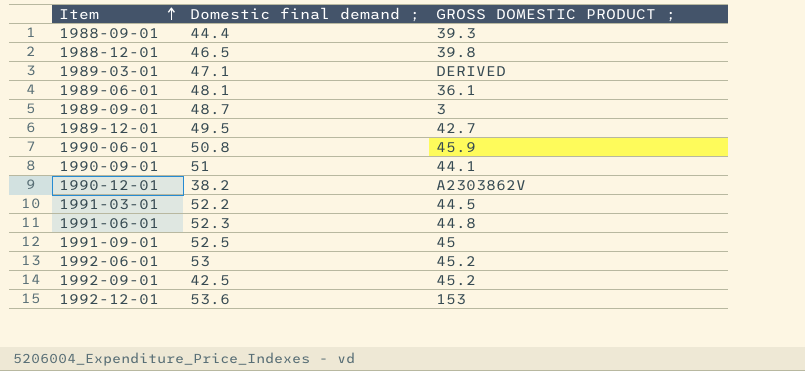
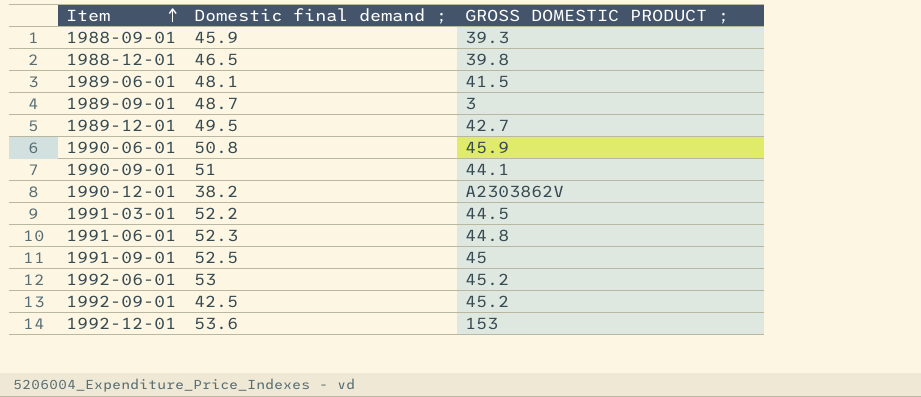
row 1989-03-01: 47.1 | DERIVED -> none
1988-09-01 | Domestic final demand ;: 44.4 -> 45.9
1989-06-01 | GROSS DOMESTIC PRODUCT ;: 36.1 -> 41.5

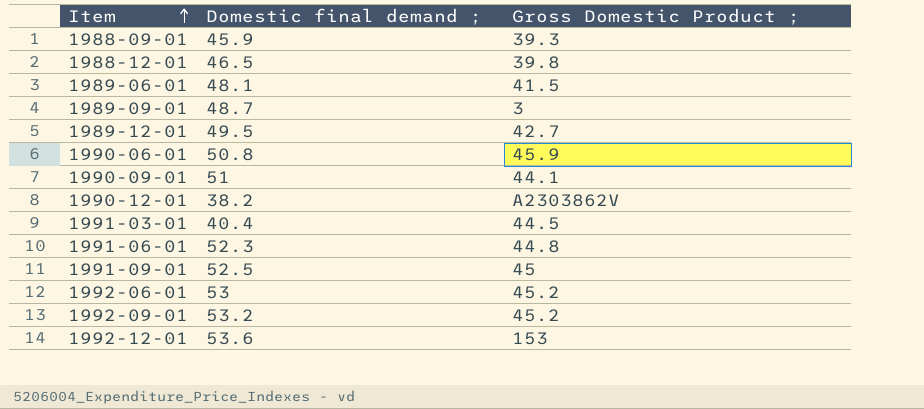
column name: GROSS DOMESTIC PRODUCT ; -> Gross Domestic Product ;
1991-03-01 | Domestic final demand ;: 52.2 -> 40.4
1992-09-01 | Domestic final demand ;: 42.5 -> 53.2

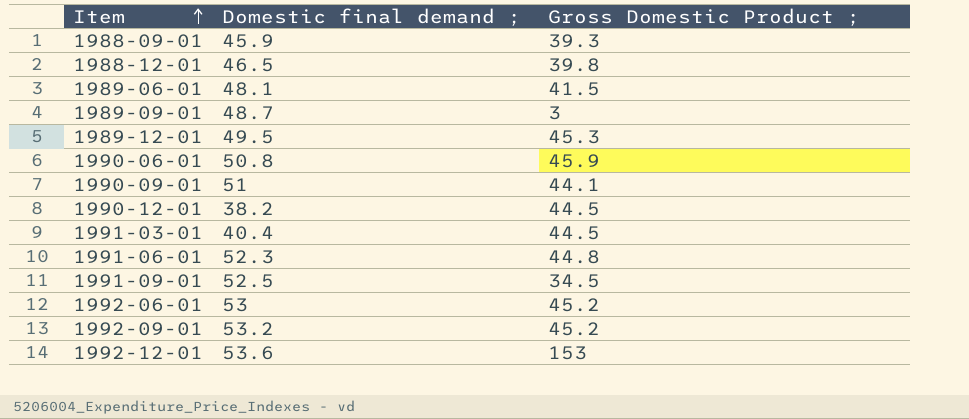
1989-12-01 | Gross Domestic Product ;: 42.7 -> 45.3
1990-12-01 | Gross Domestic Product ;: A2303862V -> 44.5
1991-09-01 | Gross Domestic Product ;: 45 -> 34.5

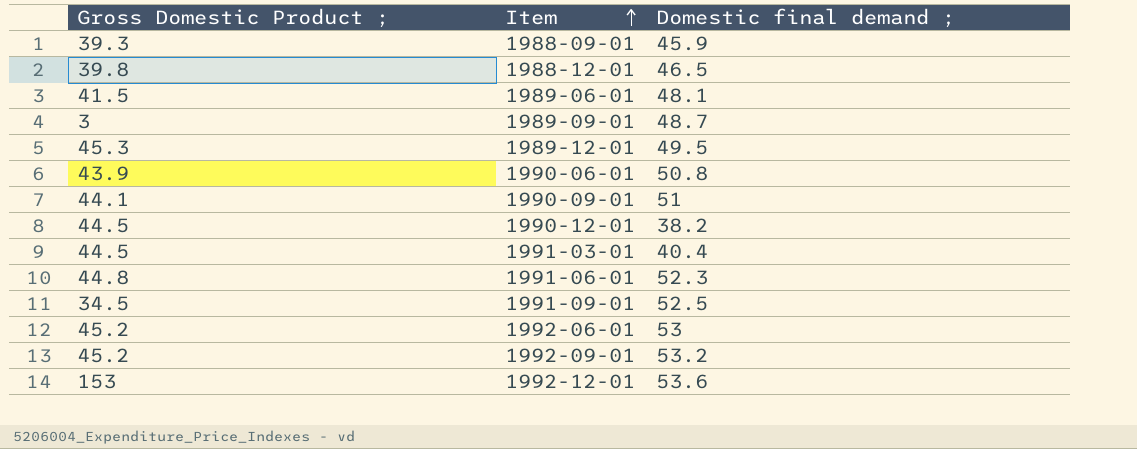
column Gross Domestic Product ; | position: 3 -> 1
1990-06-01 | Gross Domestic Product ;: 45.9 -> 43.9

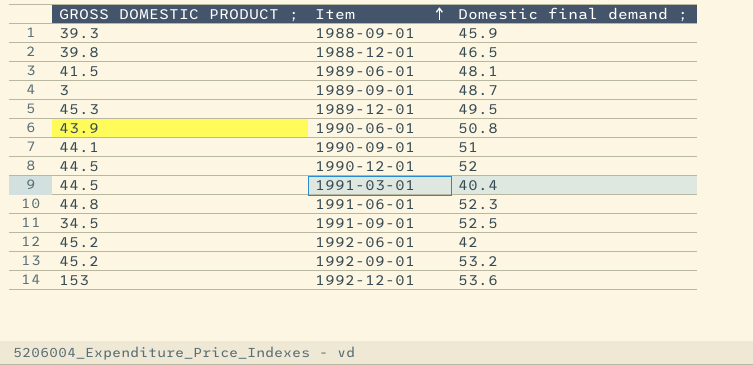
column name: Gross Domestic Product ; -> GROSS DOMESTIC PRODUCT ;
1990-12-01 | Domestic final demand ;: 38.2 -> 52
1992-06-01 | Domestic final demand ;: 53 -> 42

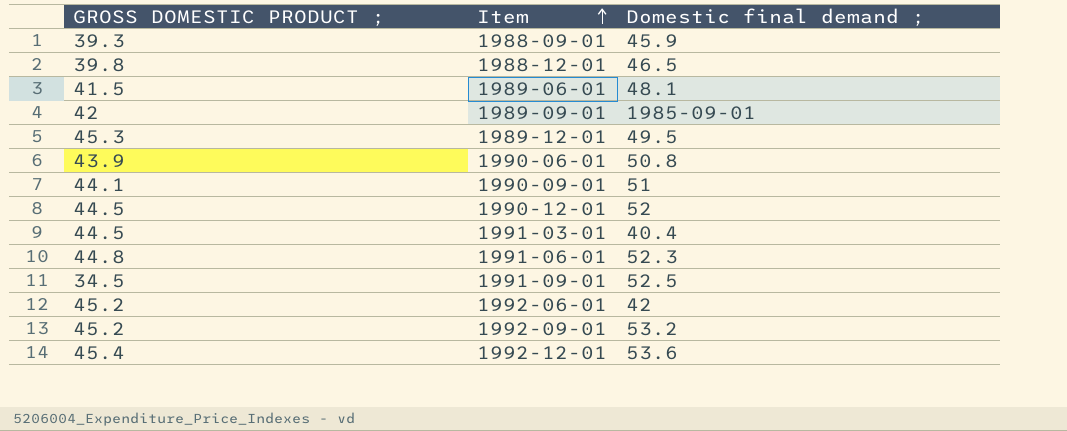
1989-09-01 | GROSS DOMESTIC PRODUCT ;: 3 -> 42
1989-09-01 | Domestic final demand ;: 48.7 -> 1985-09-01
1992-12-01 | GROSS DOMESTIC PRODUCT ;: 153 -> 45.4

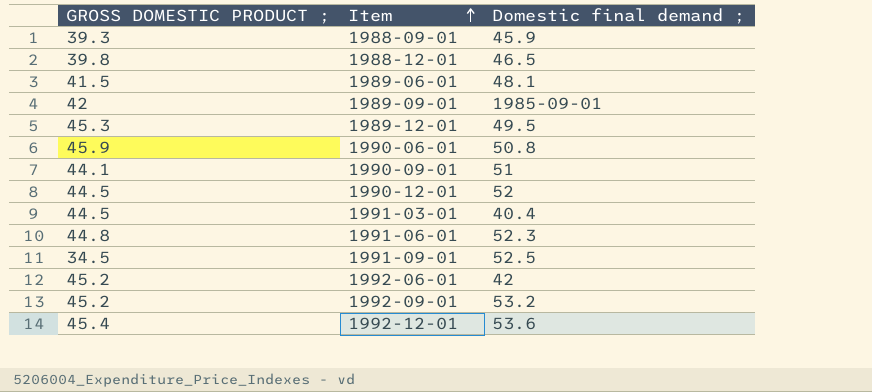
1990-06-01 | GROSS DOMESTIC PRODUCT ;: 43.9 -> 45.9

